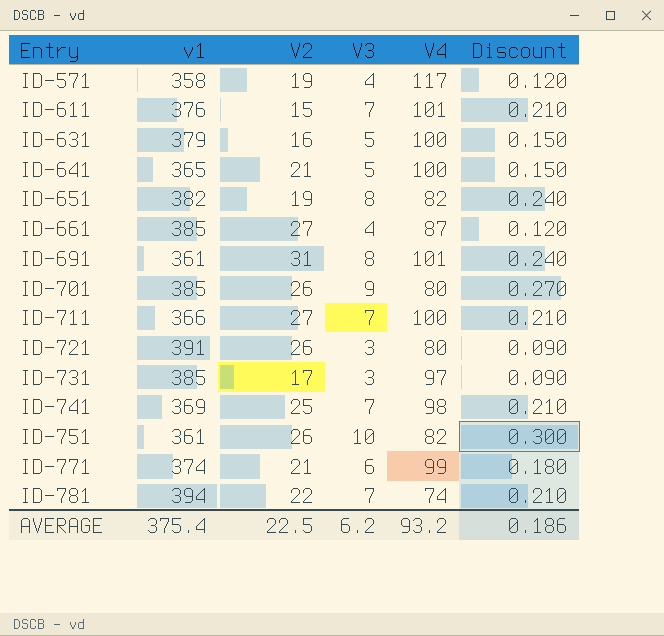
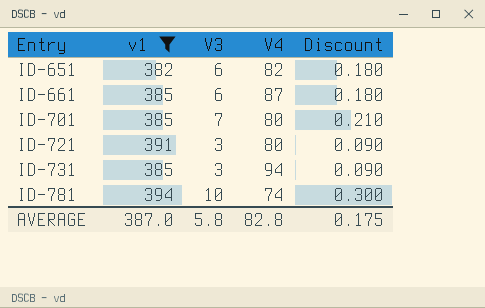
filter: none -> v1 >= 382
column V2 | position: 3 -> none
ID-651 | V3: 8 -> 6
ID-651 | Discount: 0.240 -> 0.180
ID-661 | V3: 4 -> 6
ID-661 | Discount: 0.120 -> 0.180
ID-701 | V3: 9 -> 7
ID-701 | Discount: 0.270 -> 0.210
ID-731 | V4: 97 -> 94
ID-781 | V3: 7 -> 10
ID-781 | Discount: 0.210 -> 0.300
AVERAGE | v1: 375.4 -> 387.0
AVERAGE | V3: 6.2 -> 5.8
AVERAGE | V4: 93.2 -> 82.8
AVERAGE | Discount: 0.186 -> 0.175

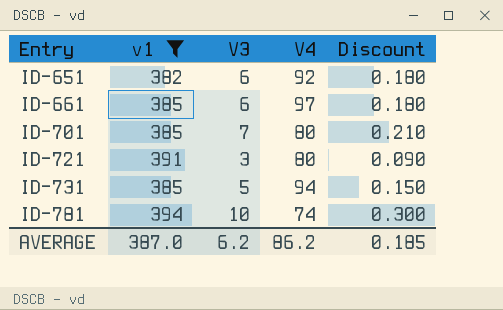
ID-651 | V4: 82 -> 92
ID-661 | V4: 87 -> 97
ID-731 | V3: 3 -> 5
ID-731 | Discount: 0.090 -> 0.150
AVERAGE | V3: 5.8 -> 6.2
AVERAGE | V4: 82.8 -> 86.2
AVERAGE | Discount: 0.175 -> 0.185

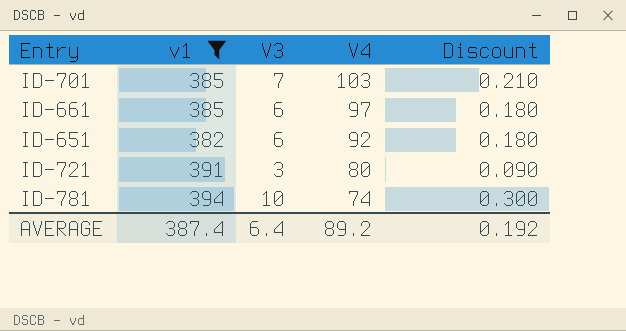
row order: Entry ascending -> V4 descending
row ID-731: 385 | 5 | 94 | 0.150 -> none
ID-701 | V4: 80 -> 103
AVERAGE | v1: 387.0 -> 387.4
AVERAGE | V3: 6.2 -> 6.4
AVERAGE | V4: 86.2 -> 89.2
AVERAGE | Discount: 0.185 -> 0.192

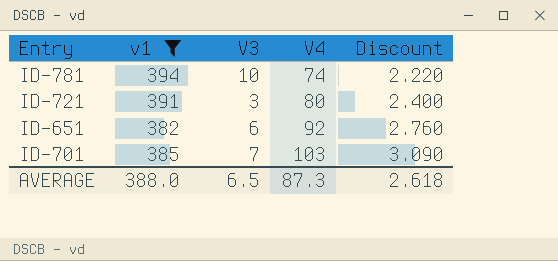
row order: V4 descending -> V4 ascending
column Discount | formula: [V3] * 0.03 -> [V4] * 0.03
row ID-661: 385 | 6 | 97 | 0.180 -> none
AVERAGE | v1: 387.4 -> 388.0
AVERAGE | V3: 6.4 -> 6.5
AVERAGE | V4: 89.2 -> 87.3
AVERAGE | Discount: 0.192 -> 2.618

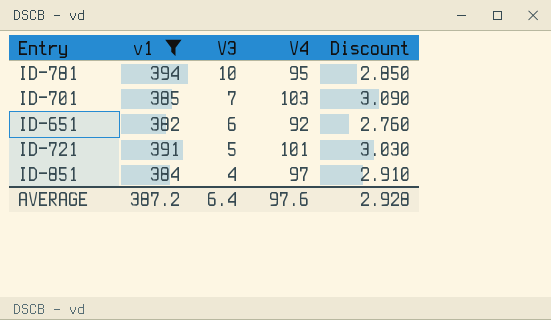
row order: V4 ascending -> V3 descending
ID-781 | V4: 74 -> 95
ID-781 | Discount: 2.220 -> 2.850
ID-721 | V3: 3 -> 5
ID-721 | V4: 80 -> 101
ID-721 | Discount: 2.400 -> 3.030
row ID-851: none -> 384 | 4 | 97 | 2.910
AVERAGE | v1: 388.0 -> 387.2
AVERAGE | V3: 6.5 -> 6.4
AVERAGE | V4: 87.3 -> 97.6
AVERAGE | Discount: 2.618 -> 2.928

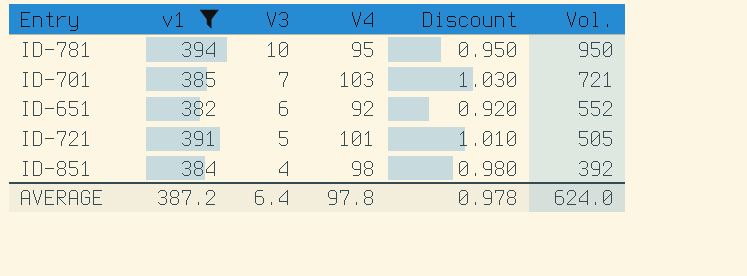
column Discount | formula: [V4] * 0.03 -> [V4] * 0.01
column Vol. | formula: none -> [V3] * [V4]
ID-851 | V4: 97 -> 98
AVERAGE | V4: 97.6 -> 97.8
AVERAGE | Discount: 2.928 -> 0.978

